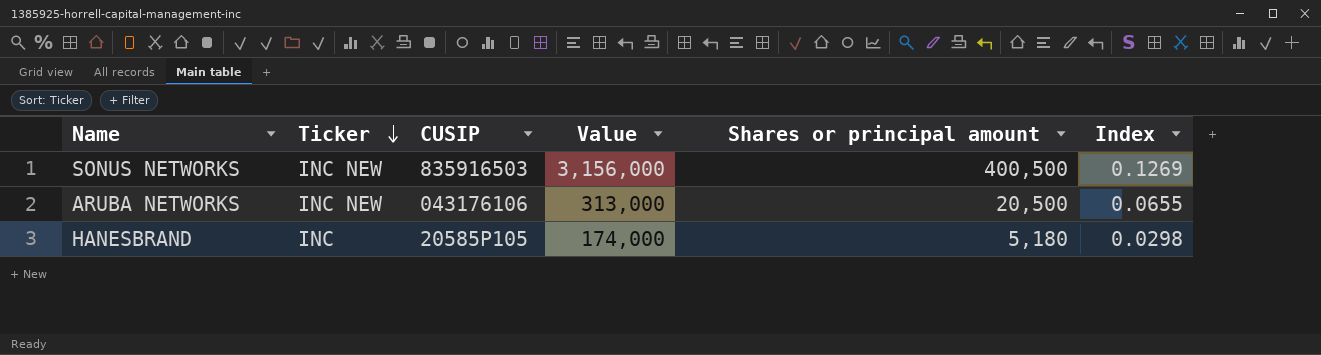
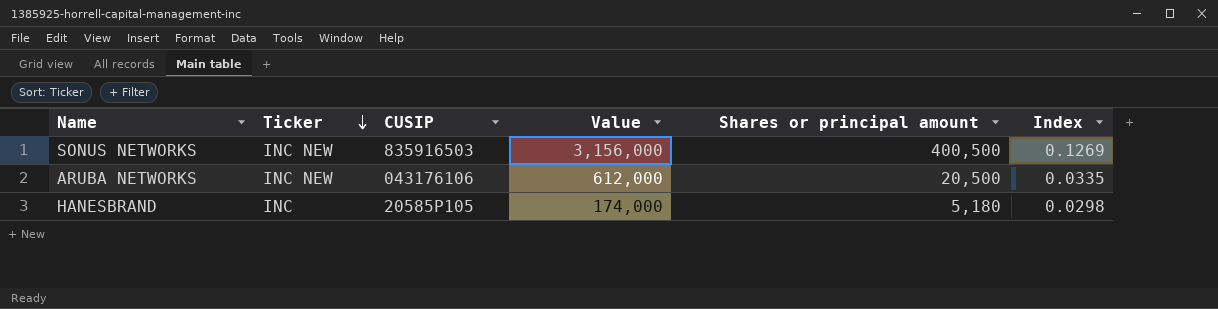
ARUBA NETWORKS | Value: 313,000 -> 612,000
ARUBA NETWORKS | Index: 0.0655 -> 0.0335

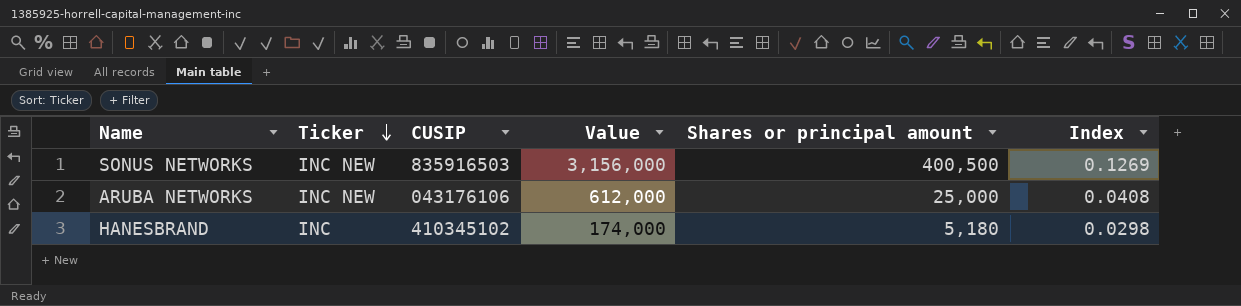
ARUBA NETWORKS | Shares or principal amount: 20,500 -> 25,000
ARUBA NETWORKS | Index: 0.0335 -> 0.0408
HANESBRAND | CUSIP: 20585P105 -> 410345102

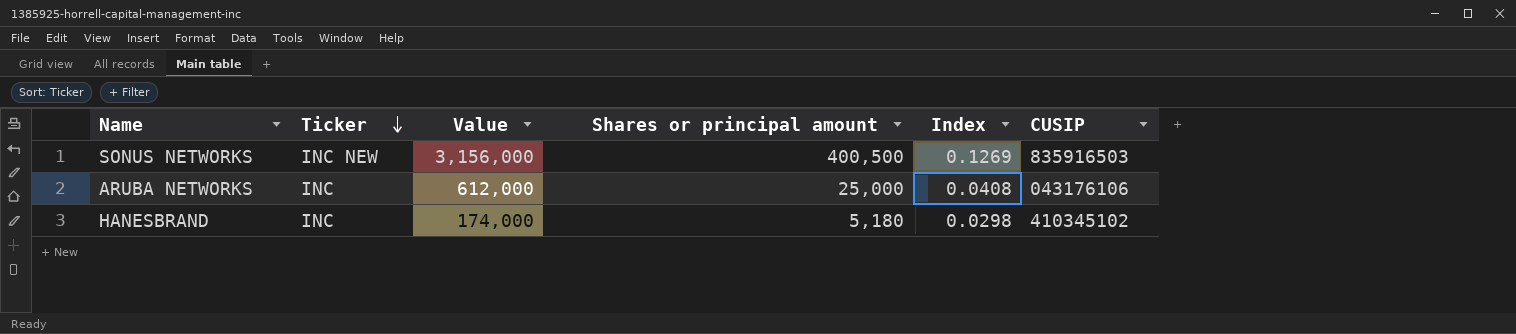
column CUSIP | position: 3 -> 6
ARUBA NETWORKS | Ticker: INC NEW -> INC

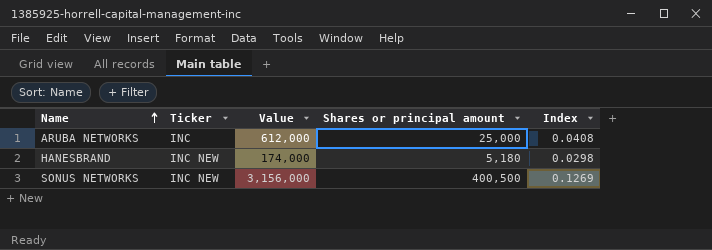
row order: Ticker descending -> Name ascending
column CUSIP | position: 6 -> none
HANESBRAND | Ticker: INC -> INC NEW

